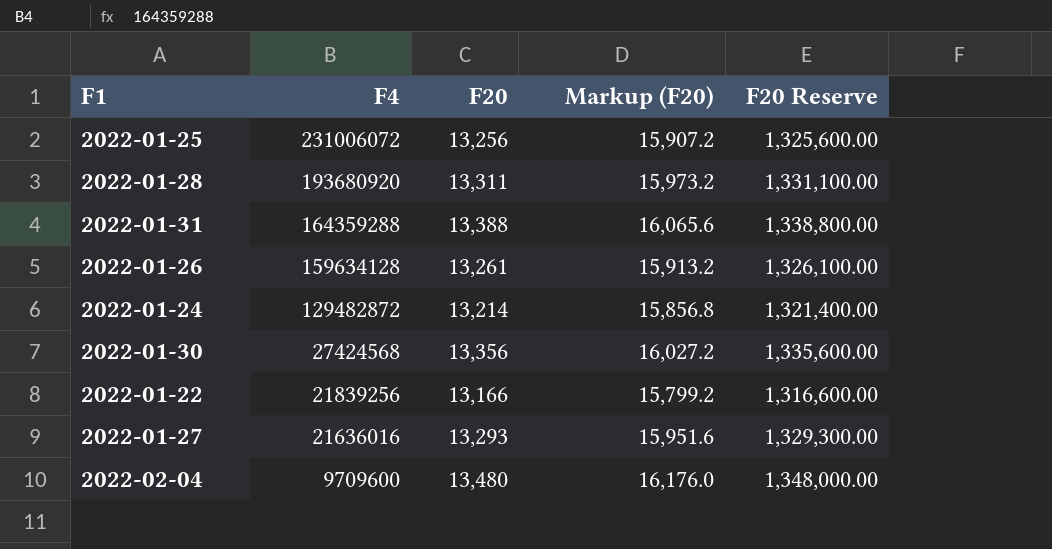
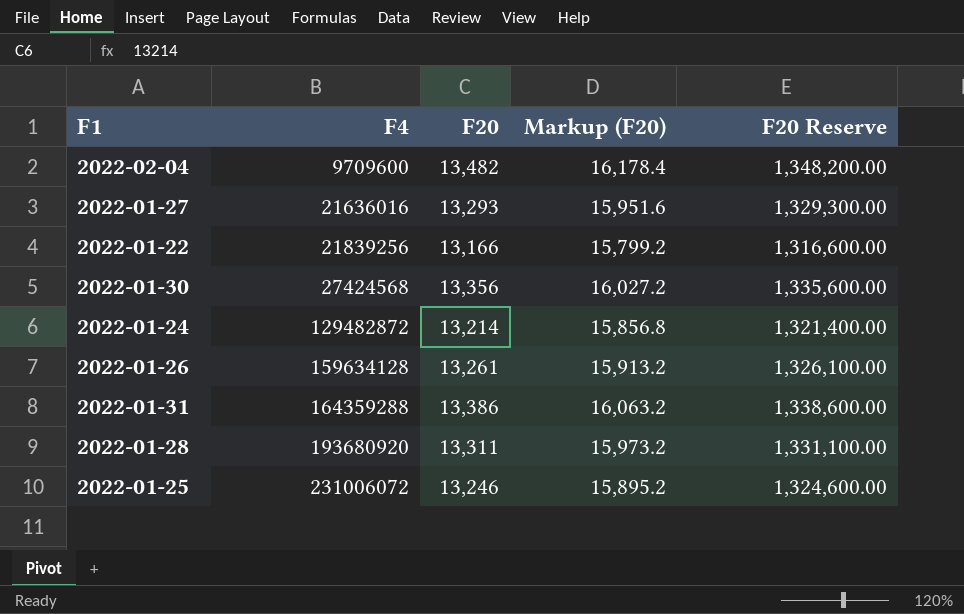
row order: F4 descending -> F4 ascending
2022-02-04 | F20: 13,480 -> 13,482
2022-02-04 | Markup (F20): 16,176.0 -> 16,178.4
2022-02-04 | F20 Reserve: 1,348,000.00 -> 1,348,200.00
2022-01-31 | F20: 13,388 -> 13,386
2022-01-31 | Markup (F20): 16,065.6 -> 16,063.2
2022-01-31 | F20 Reserve: 1,338,800.00 -> 1,338,600.00
2022-01-25 | F20: 13,256 -> 13,246
2022-01-25 | Markup (F20): 15,907.2 -> 15,895.2
2022-01-25 | F20 Reserve: 1,325,600.00 -> 1,324,600.00

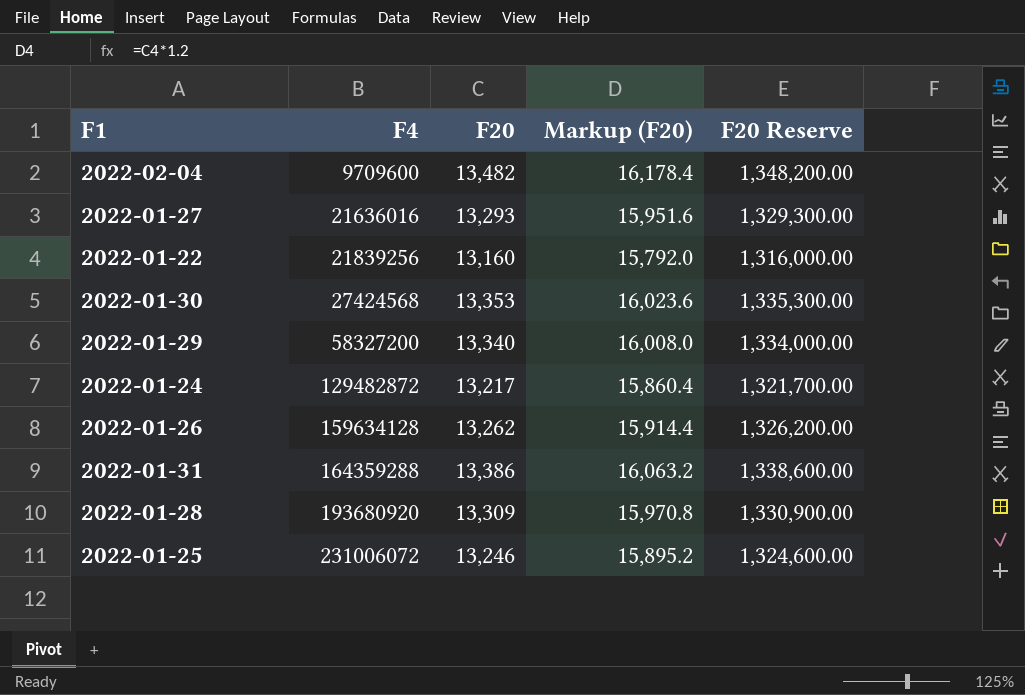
2022-01-22 | F20: 13,166 -> 13,160
2022-01-22 | Markup (F20): 15,799.2 -> 15,792.0
2022-01-22 | F20 Reserve: 1,316,600.00 -> 1,316,000.00
2022-01-30 | F20: 13,356 -> 13,353
2022-01-30 | Markup (F20): 16,027.2 -> 16,023.6
2022-01-30 | F20 Reserve: 1,335,600.00 -> 1,335,300.00
row 2022-01-29: none -> 58327200 | 13,340 | 16,008.0 | 1,334,000.00
2022-01-24 | F20: 13,214 -> 13,217
2022-01-24 | Markup (F20): 15,856.8 -> 15,860.4
2022-01-24 | F20 Reserve: 1,321,400.00 -> 1,321,700.00
2022-01-26 | F20: 13,261 -> 13,262
2022-01-26 | Markup (F20): 15,913.2 -> 15,914.4
2022-01-26 | F20 Reserve: 1,326,100.00 -> 1,326,200.00
2022-01-28 | F20: 13,311 -> 13,309
2022-01-28 | Markup (F20): 15,973.2 -> 15,970.8
2022-01-28 | F20 Reserve: 1,331,100.00 -> 1,330,900.00

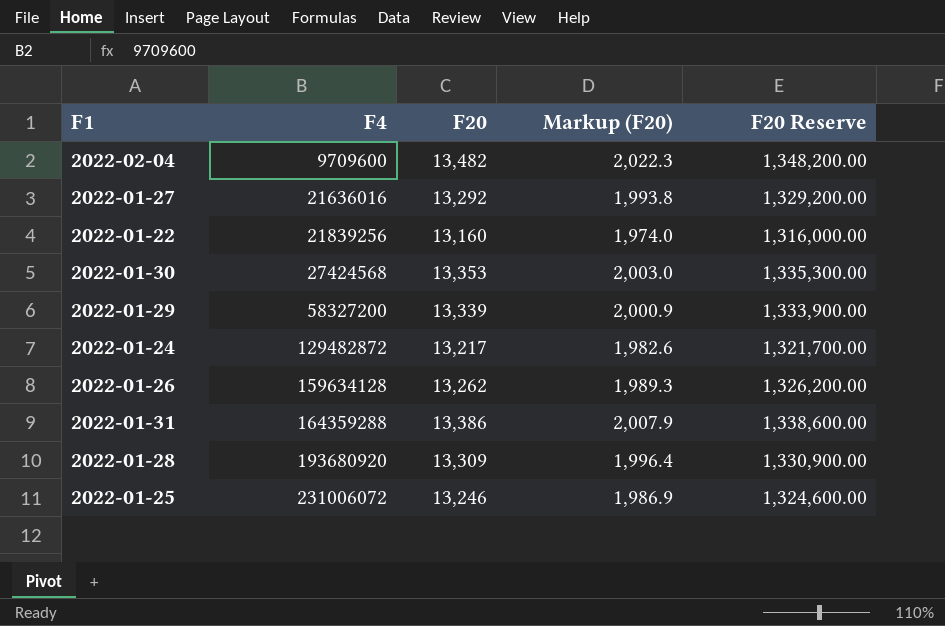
column Markup (F20) | formula: [F20] * 1.2 -> [F20] * 0.15
2022-01-27 | F20: 13,293 -> 13,292
2022-01-27 | F20 Reserve: 1,329,300.00 -> 1,329,200.00
2022-01-29 | F20: 13,340 -> 13,339
2022-01-29 | F20 Reserve: 1,334,000.00 -> 1,333,900.00

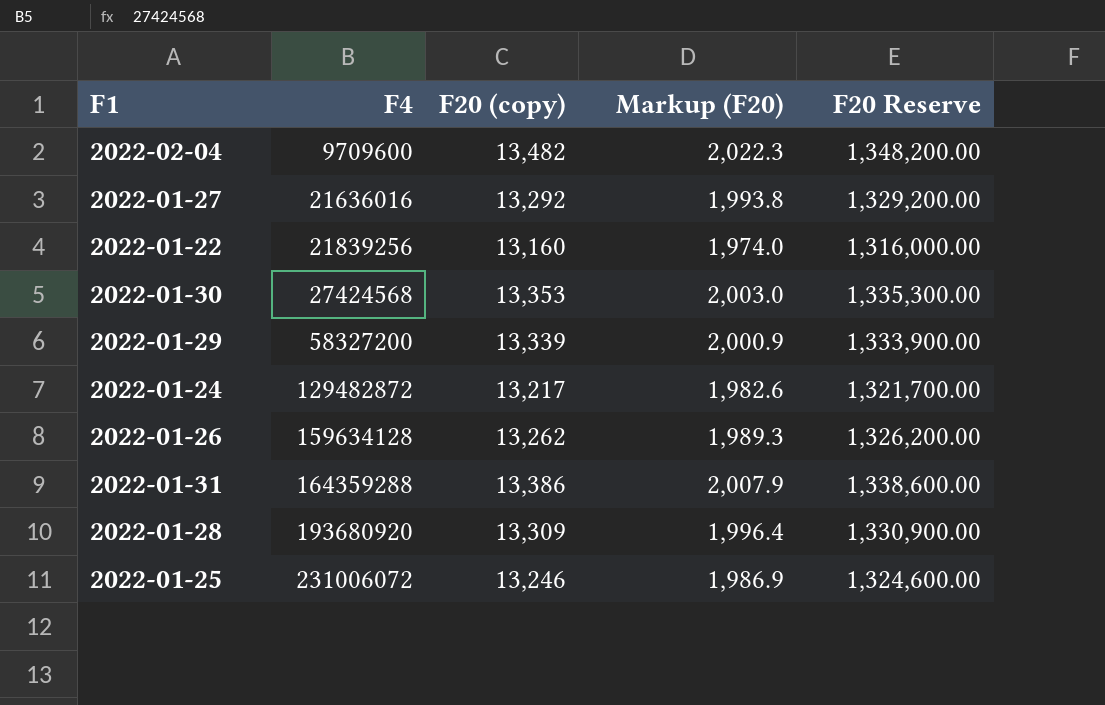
column name: F20 -> F20 (copy)

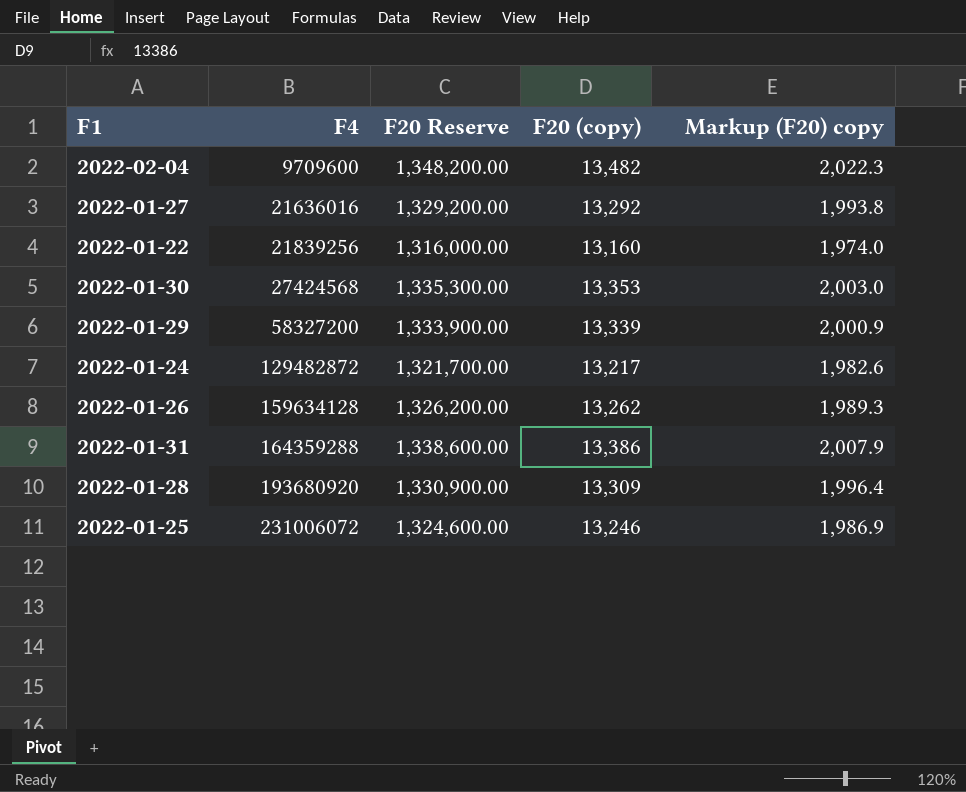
column F20 Reserve | position: 5 -> 3
column name: Markup (F20) -> Markup (F20) copy

